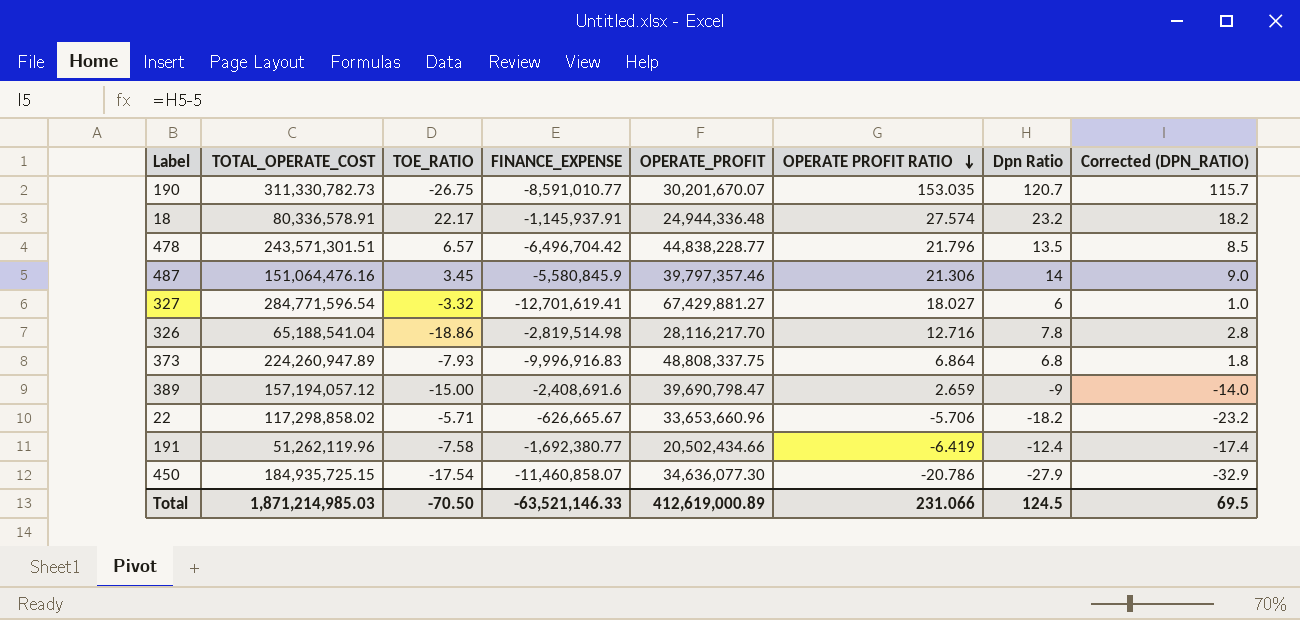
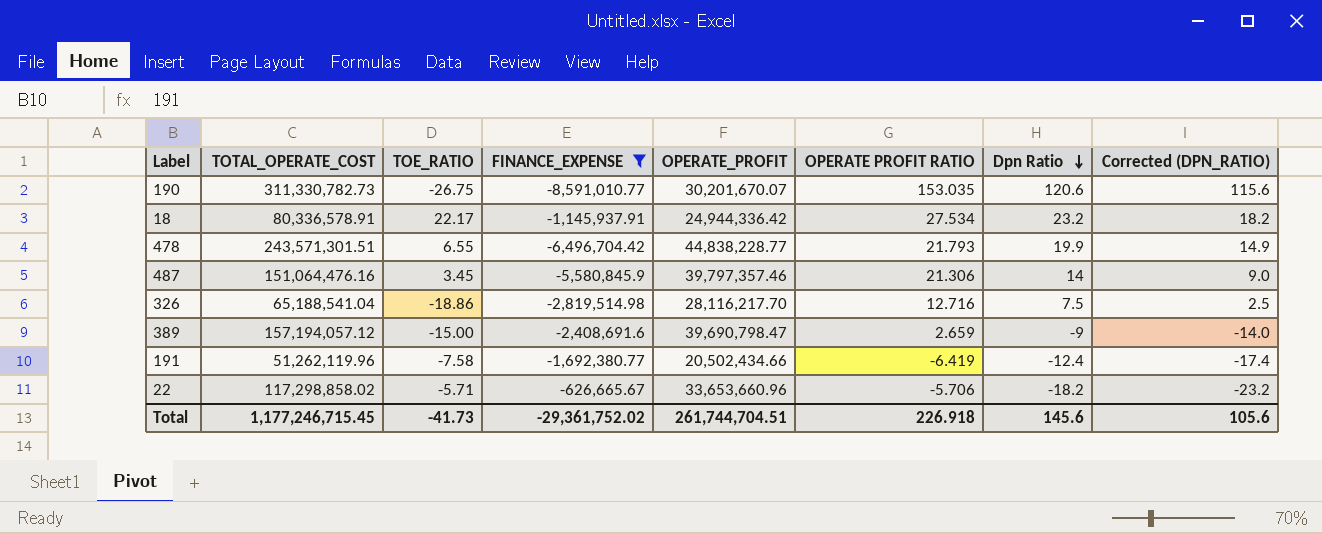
filter: none -> FINANCE_EXPENSE >= -8,591,010.77
row order: OPERATE PROFIT RATIO descending -> Dpn Ratio descending
190 | Dpn Ratio: 120.7 -> 120.6
190 | Corrected (DPN_RATIO): 115.7 -> 115.6
18 | OPERATE_PROFIT: 24,944,336.48 -> 24,944,336.42
18 | OPERATE PROFIT RATIO: 27.574 -> 27.534
478 | TOE_RATIO: 6.57 -> 6.55
478 | OPERATE PROFIT RATIO: 21.796 -> 21.793
478 | Dpn Ratio: 13.5 -> 19.9
478 | Corrected (DPN_RATIO): 8.5 -> 14.9
326 | Dpn Ratio: 7.8 -> 7.5
326 | Corrected (DPN_RATIO): 2.8 -> 2.5
Total | TOTAL_OPERATE_COST: 1,871,214,985.03 -> 1,177,246,715.45
Total | TOE_RATIO: -70.50 -> -41.73
Total | FINANCE_EXPENSE: -63,521,146.33 -> -29,361,752.02
Total | OPERATE_PROFIT: 412,619,000.89 -> 261,744,704.51
Total | OPERATE PROFIT RATIO: 231.066 -> 226.918
Total | Dpn Ratio: 124.5 -> 145.6
Total | Corrected (DPN_RATIO): 69.5 -> 105.6

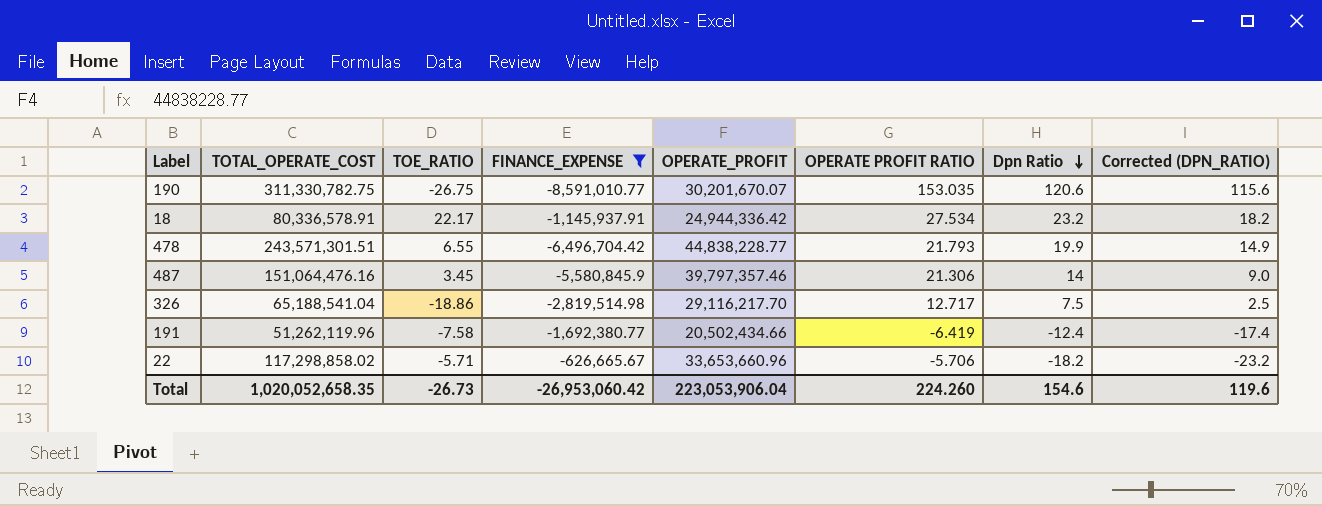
row 389: 157,194,057.12 | -15.00 | -2,408,691.6 | 39,690,798.47 | 2.659 | -9 | -14.0 -> none
190 | TOTAL_OPERATE_COST: 311,330,782.73 -> 311,330,782.75
326 | OPERATE_PROFIT: 28,116,217.70 -> 29,116,217.70
326 | OPERATE PROFIT RATIO: 12.716 -> 12.717
Total | TOTAL_OPERATE_COST: 1,177,246,715.45 -> 1,020,052,658.35
Total | TOE_RATIO: -41.73 -> -26.73
Total | FINANCE_EXPENSE: -29,361,752.02 -> -26,953,060.42
Total | OPERATE_PROFIT: 261,744,704.51 -> 223,053,906.04
Total | OPERATE PROFIT RATIO: 226.918 -> 224.260
Total | Dpn Ratio: 145.6 -> 154.6
Total | Corrected (DPN_RATIO): 105.6 -> 119.6

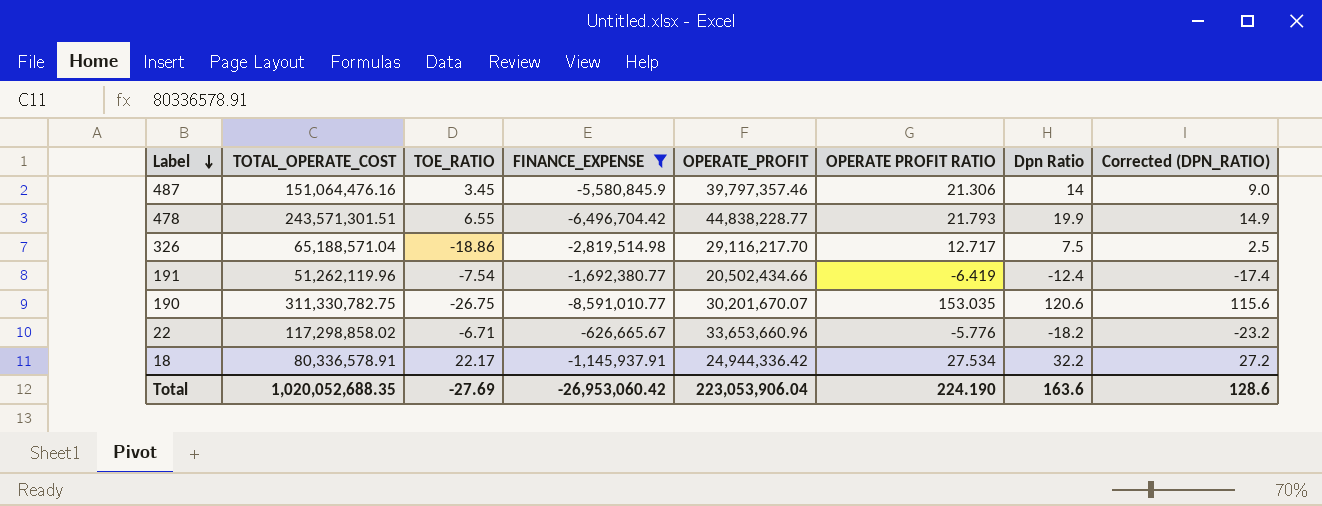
row order: Dpn Ratio descending -> Label descending
326 | TOTAL_OPERATE_COST: 65,188,541.04 -> 65,188,571.04
191 | TOE_RATIO: -7.58 -> -7.54
22 | TOE_RATIO: -5.71 -> -6.71
22 | OPERATE PROFIT RATIO: -5.706 -> -5.776
18 | Dpn Ratio: 23.2 -> 32.2
18 | Corrected (DPN_RATIO): 18.2 -> 27.2
Total | TOTAL_OPERATE_COST: 1,020,052,658.35 -> 1,020,052,688.35
Total | TOE_RATIO: -26.73 -> -27.69
Total | OPERATE PROFIT RATIO: 224.260 -> 224.190
Total | Dpn Ratio: 154.6 -> 163.6
Total | Corrected (DPN_RATIO): 119.6 -> 128.6

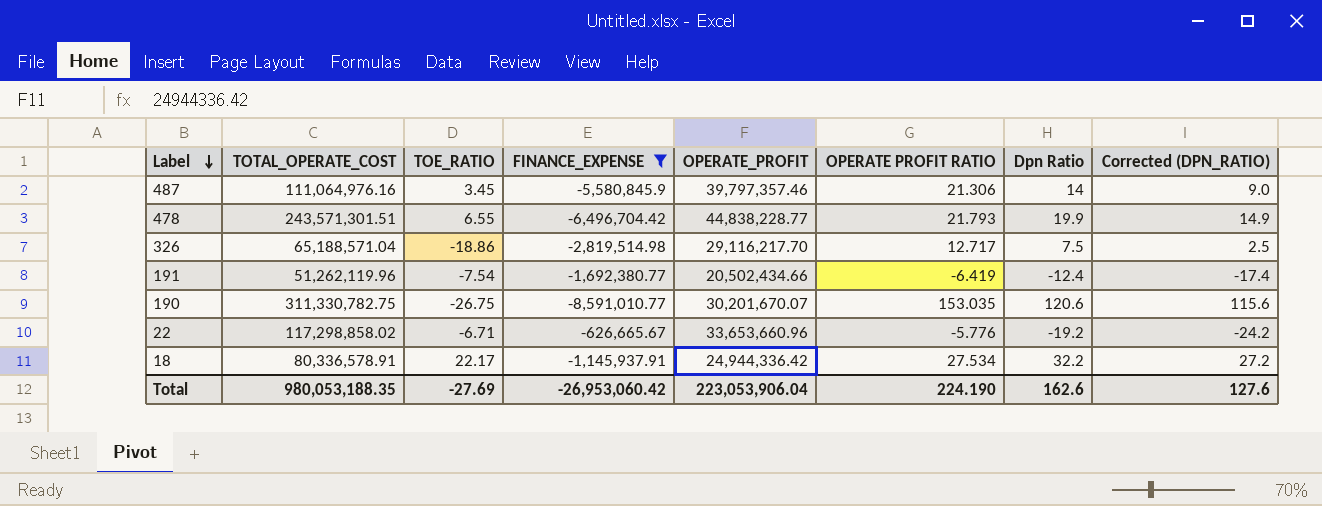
487 | TOTAL_OPERATE_COST: 151,064,476.16 -> 111,064,976.16
22 | Dpn Ratio: -18.2 -> -19.2
22 | Corrected (DPN_RATIO): -23.2 -> -24.2
Total | TOTAL_OPERATE_COST: 1,020,052,688.35 -> 980,053,188.35
Total | Dpn Ratio: 163.6 -> 162.6
Total | Corrected (DPN_RATIO): 128.6 -> 127.6

